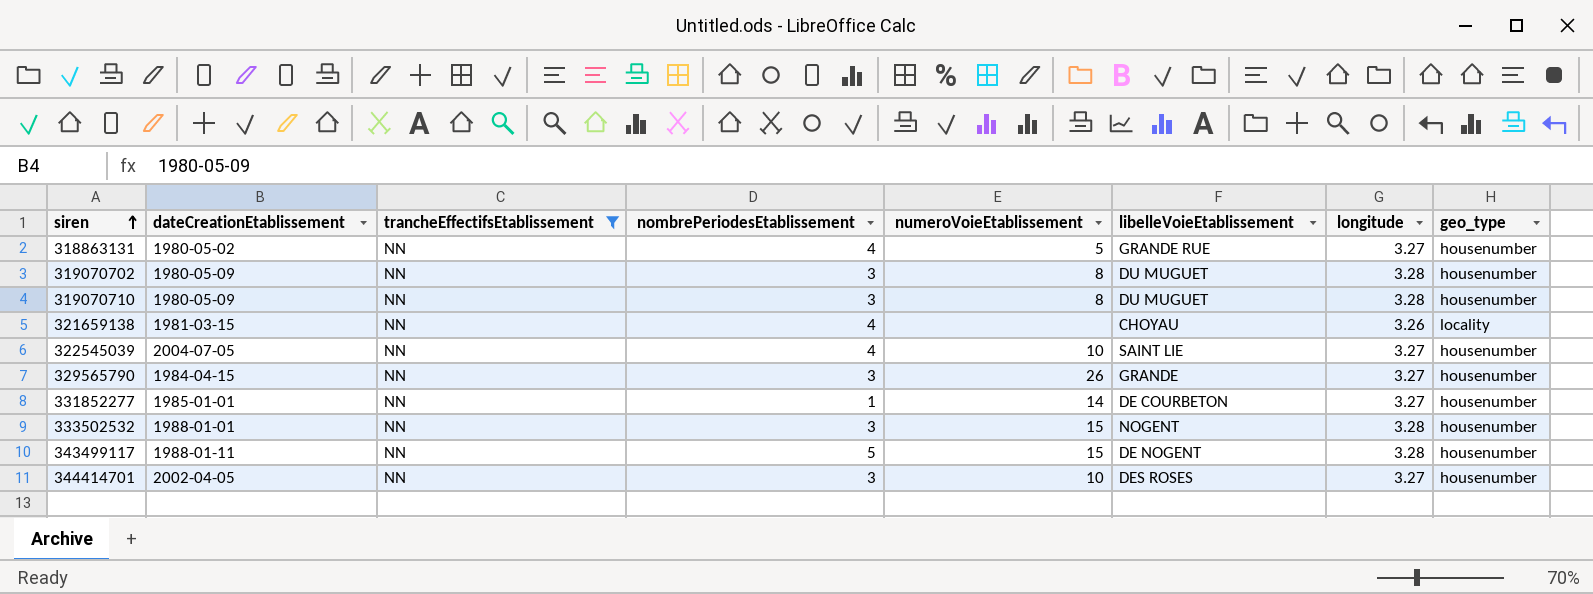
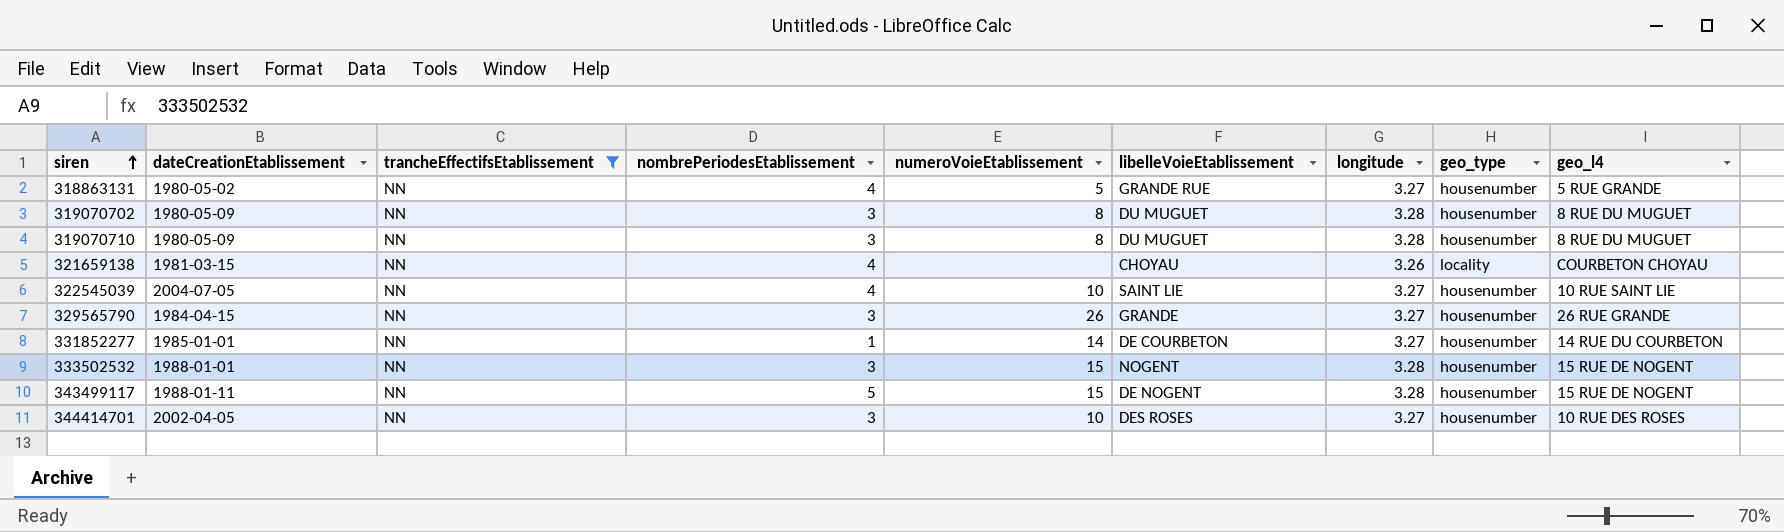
column geo_l4 | position: none -> 9

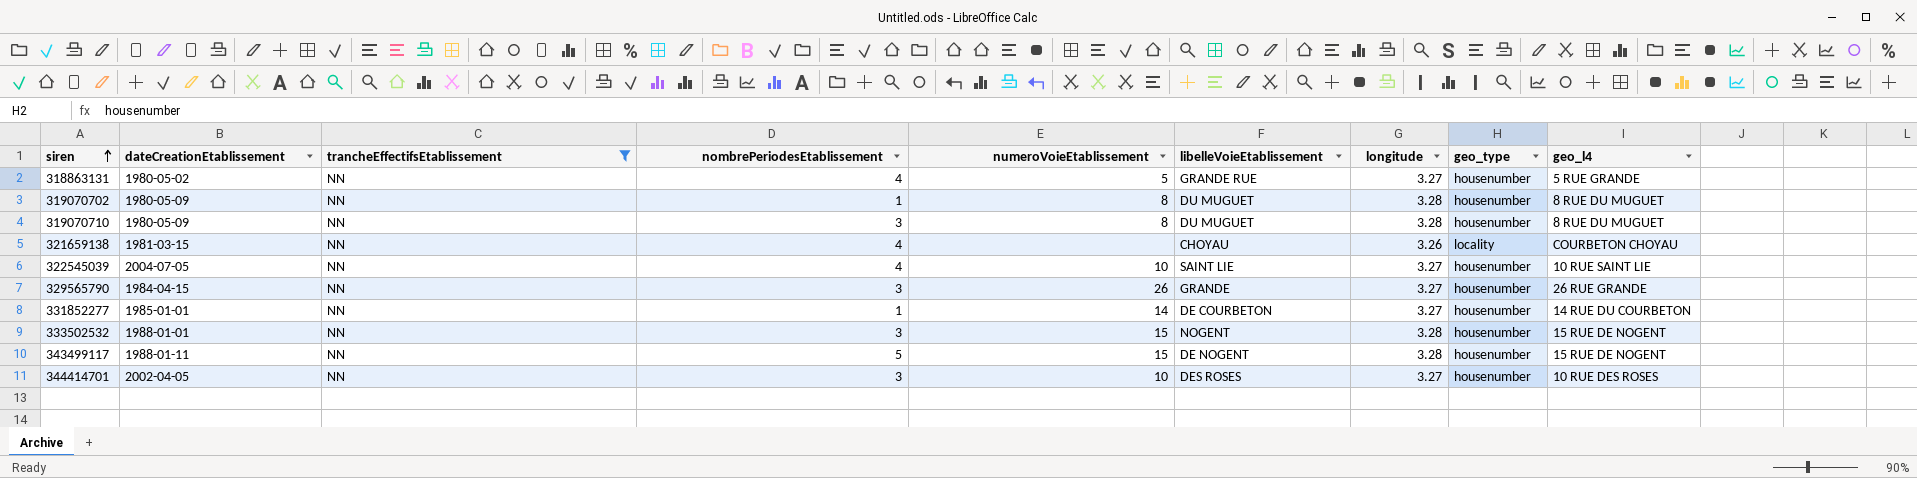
319070702 | nombrePeriodesEtablissement: 3 -> 1

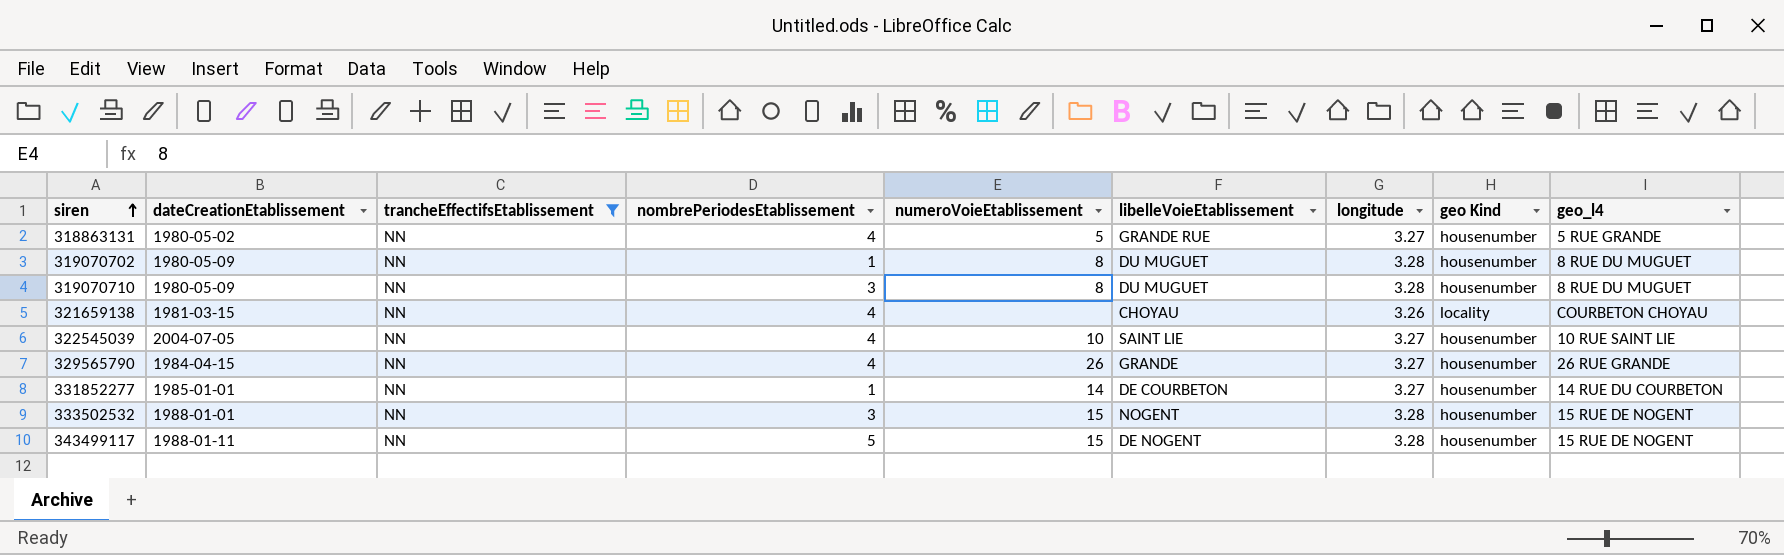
column name: geo_type -> geo Kind
row 344414701: 2002-04-05 | NN | 3 | 10 | DES ROSES | 3.27 | housenumber | 10 RUE DES ROSES -> none
329565790 | nombrePeriodesEtablissement: 3 -> 4

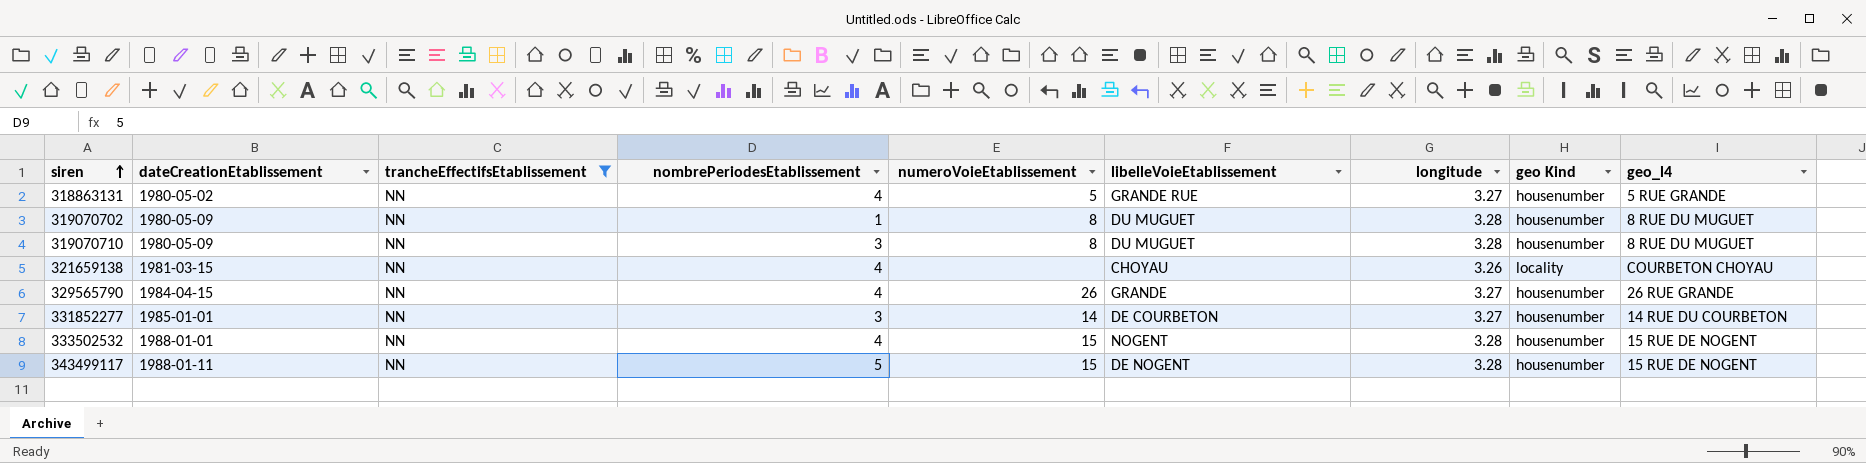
row 322545039: 2004-07-05 | NN | 4 | 10 | SAINT LIE | 3.27 | housenumber | 10 RUE SAINT LIE -> none
331852277 | nombrePeriodesEtablissement: 1 -> 3
333502532 | nombrePeriodesEtablissement: 3 -> 4

